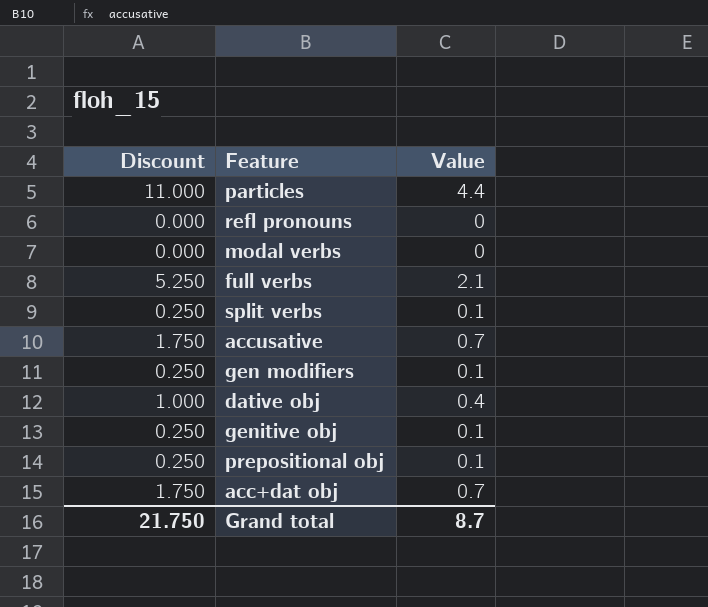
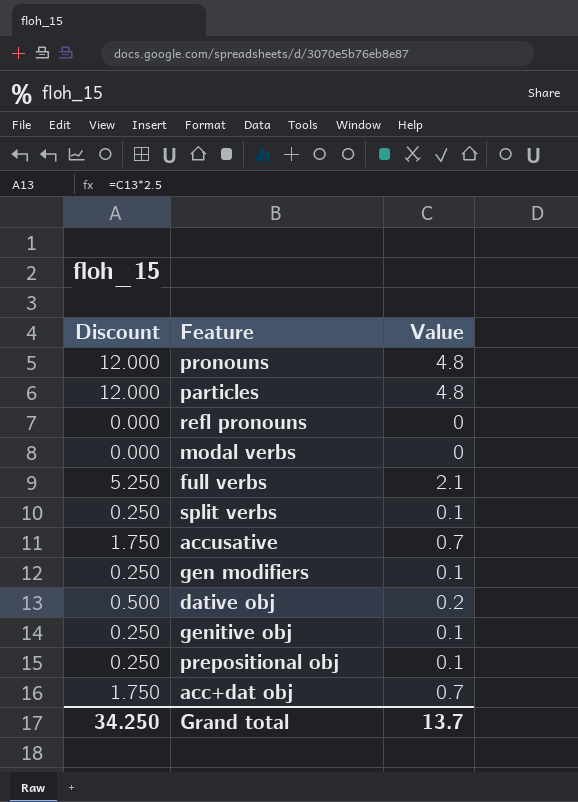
row pronouns: none -> 12.000 | 4.8
particles | Discount: 11.000 -> 12.000
particles | Value: 4.4 -> 4.8
dative obj | Discount: 1.000 -> 0.500
dative obj | Value: 0.4 -> 0.2
Grand total | Discount: 21.750 -> 34.250
Grand total | Value: 8.7 -> 13.7

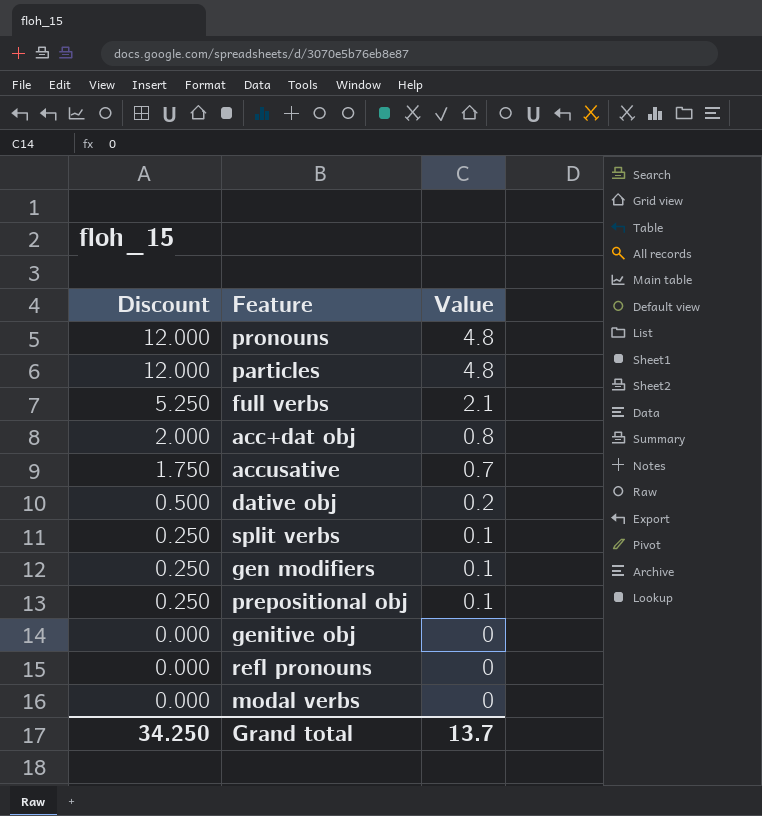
row order: none -> Discount descending
acc+dat obj | Discount: 1.750 -> 2.000
acc+dat obj | Value: 0.7 -> 0.8
genitive obj | Discount: 0.250 -> 0.000
genitive obj | Value: 0.1 -> 0

